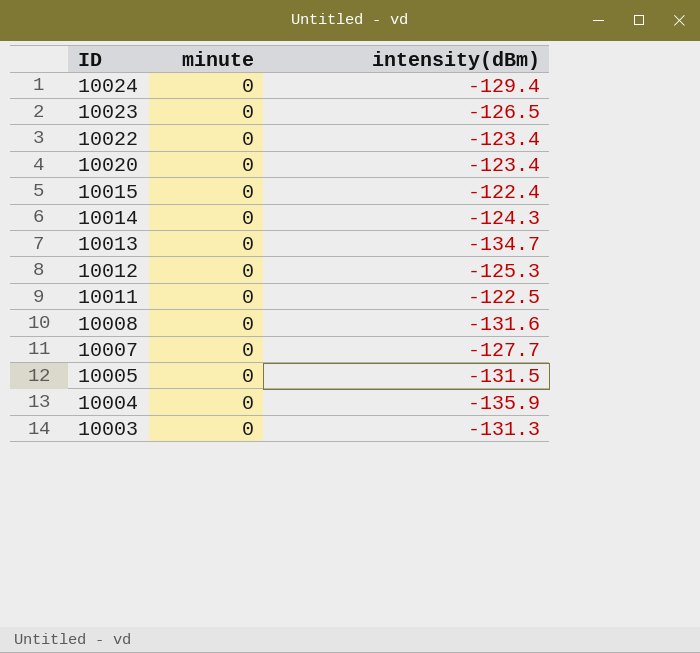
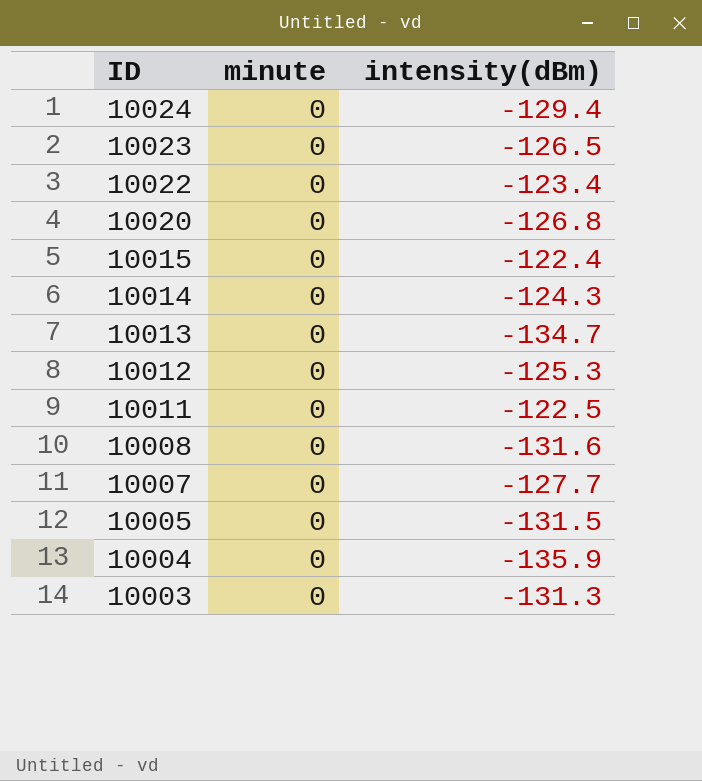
10020 | intensity(dBm): -123.4 -> -126.8

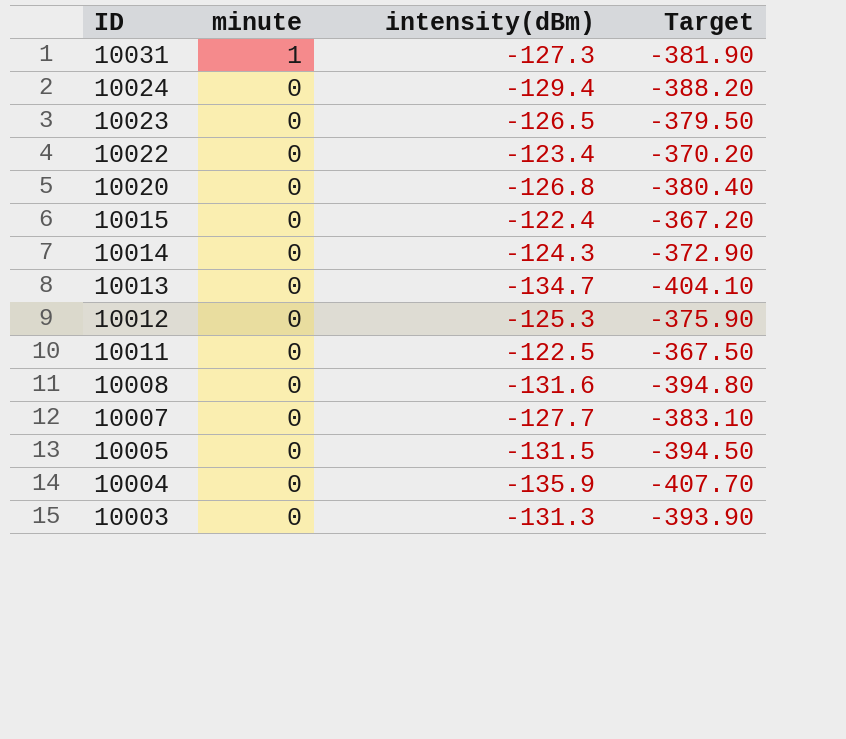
column Target | formula: none -> [intensity(dBm)] * 3
row 10031: none -> 1 | -127.3 | -381.90

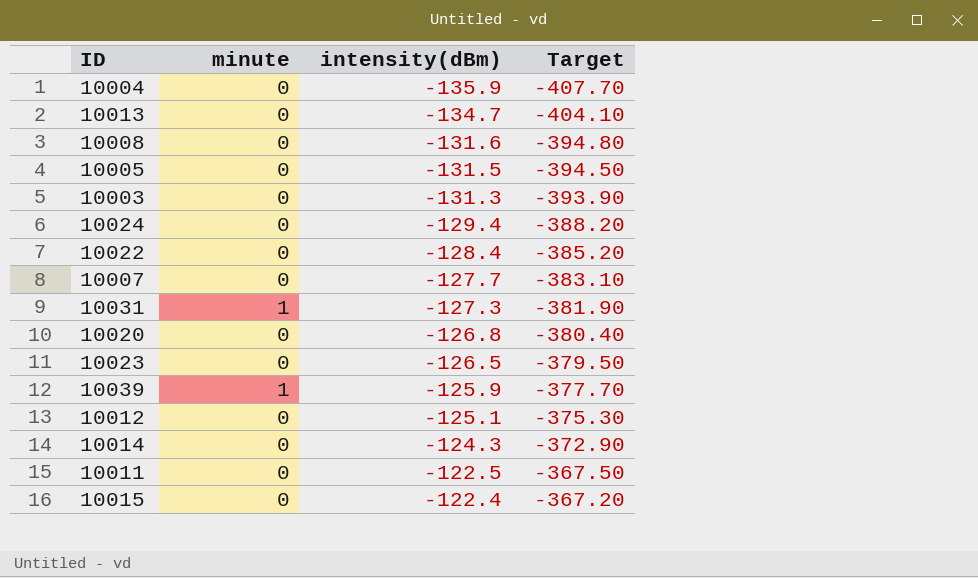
row order: ID descending -> intensity(dBm) ascending
10022 | intensity(dBm): -123.4 -> -128.4
10022 | Target: -370.20 -> -385.20
row 10039: none -> 1 | -125.9 | -377.70
10012 | intensity(dBm): -125.3 -> -125.1
10012 | Target: -375.90 -> -375.30

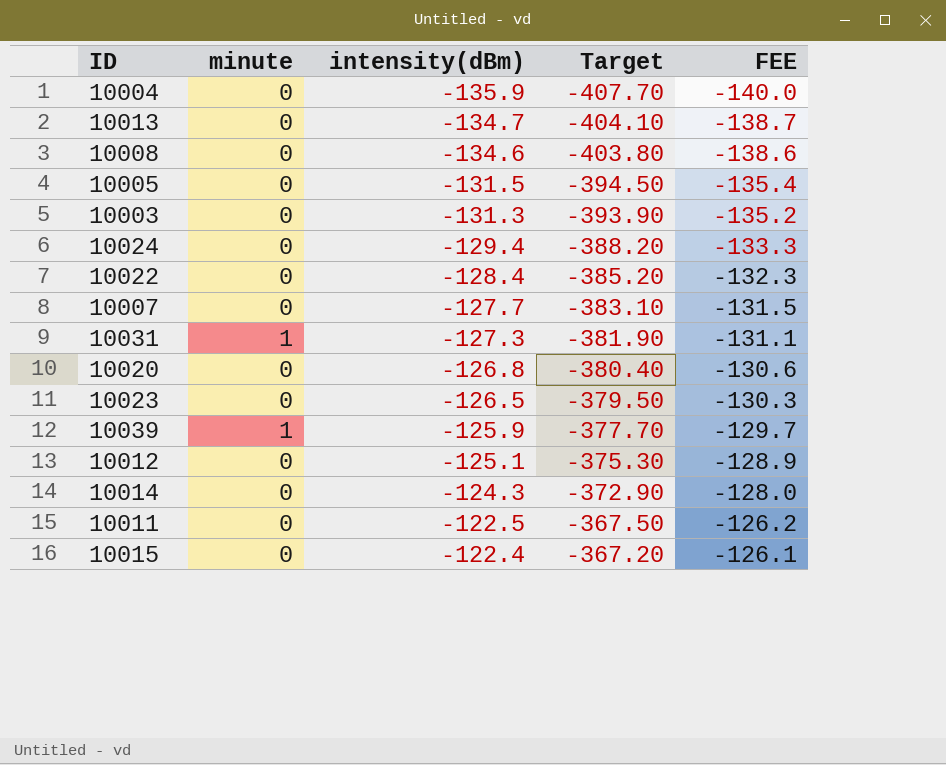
column FEE | formula: none -> [intensity(dBm)] * 1.03
10008 | intensity(dBm): -131.6 -> -134.6
10008 | Target: -394.80 -> -403.80

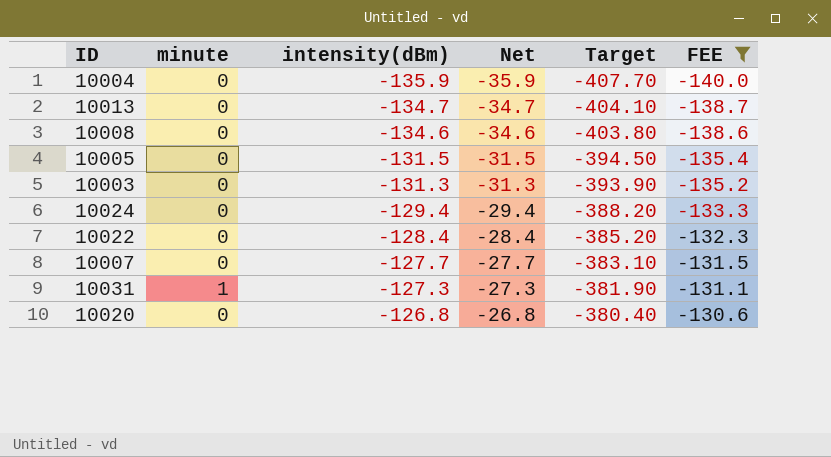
filter: none -> FEE <= -130.6
column Net | formula: none -> [intensity(dBm)] + 100

